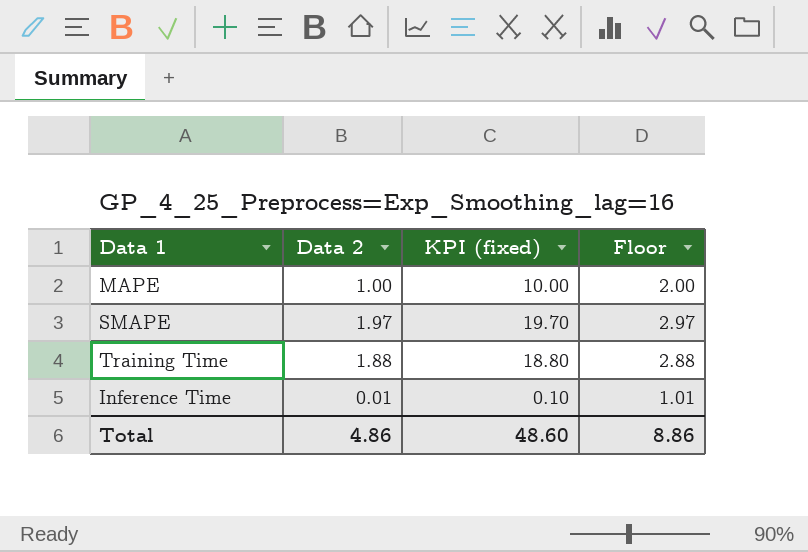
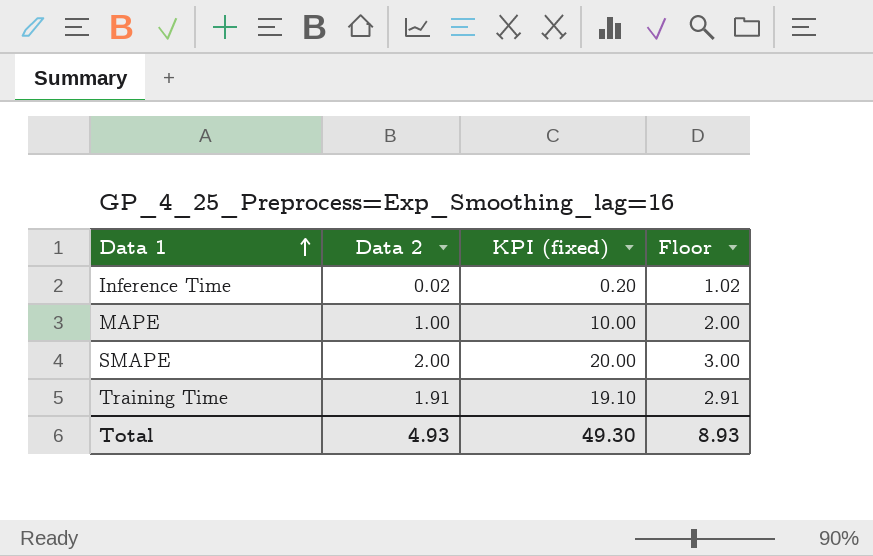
row order: none -> Data 1 ascending
Inference Time | Data 2: 0.01 -> 0.02
Inference Time | KPI (fixed): 0.10 -> 0.20
Inference Time | Floor: 1.01 -> 1.02
SMAPE | Data 2: 1.97 -> 2.00
SMAPE | KPI (fixed): 19.70 -> 20.00
SMAPE | Floor: 2.97 -> 3.00
Training Time | Data 2: 1.88 -> 1.91
Training Time | KPI (fixed): 18.80 -> 19.10
Training Time | Floor: 2.88 -> 2.91
Total | Data 2: 4.86 -> 4.93
Total | KPI (fixed): 48.60 -> 49.30
Total | Floor: 8.86 -> 8.93

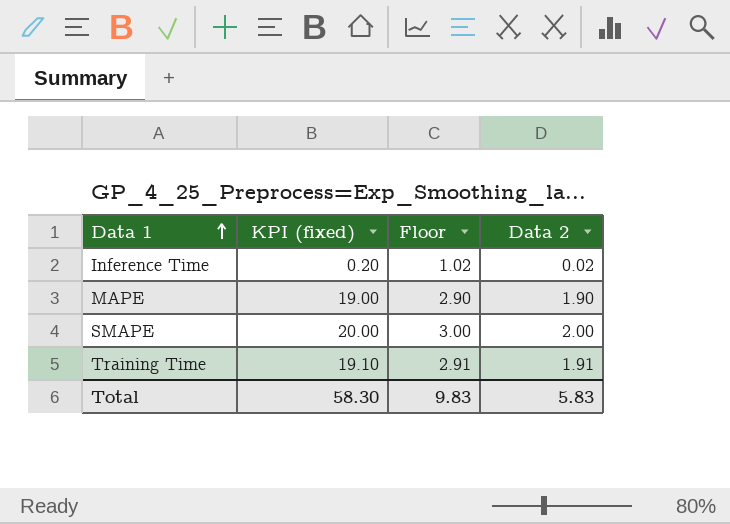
column Data 2 | position: 2 -> 4
MAPE | KPI (fixed): 10.00 -> 19.00
MAPE | Floor: 2.00 -> 2.90
MAPE | Data 2: 1.00 -> 1.90
Total | KPI (fixed): 49.30 -> 58.30
Total | Floor: 8.93 -> 9.83
Total | Data 2: 4.93 -> 5.83

